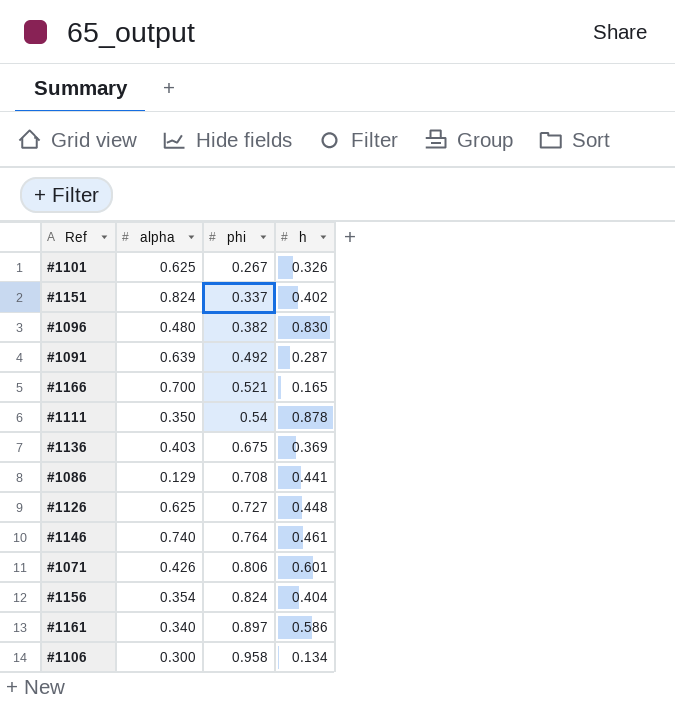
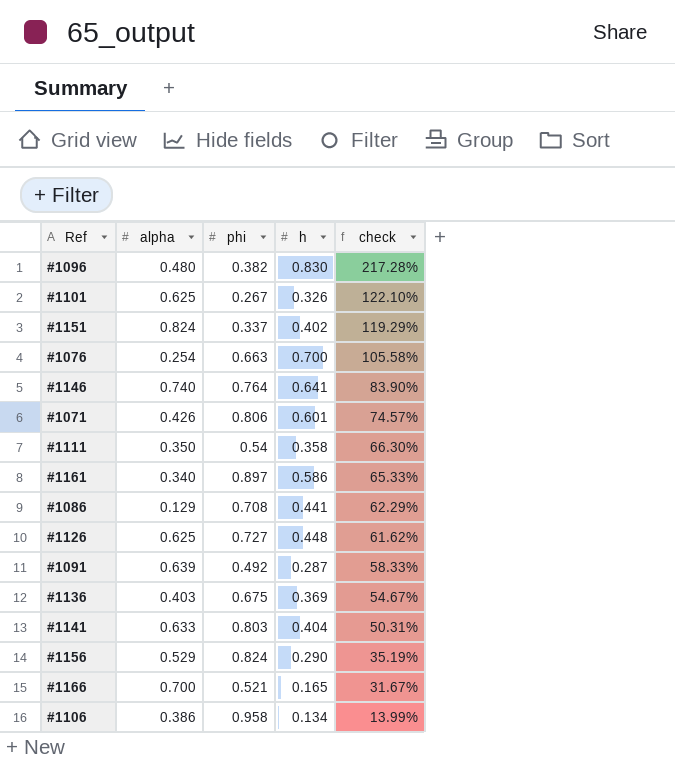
row order: phi ascending -> check descending
column check | formula: none -> [h] / [phi]
row #1076: none -> 0.254 | 0.663 | 0.700 | 105.58%
#1146 | h: 0.461 -> 0.641
#1111 | h: 0.878 -> 0.358
row #1141: none -> 0.633 | 0.803 | 0.404 | 50.31%
#1156 | alpha: 0.354 -> 0.529
#1156 | h: 0.404 -> 0.290
#1106 | alpha: 0.300 -> 0.386

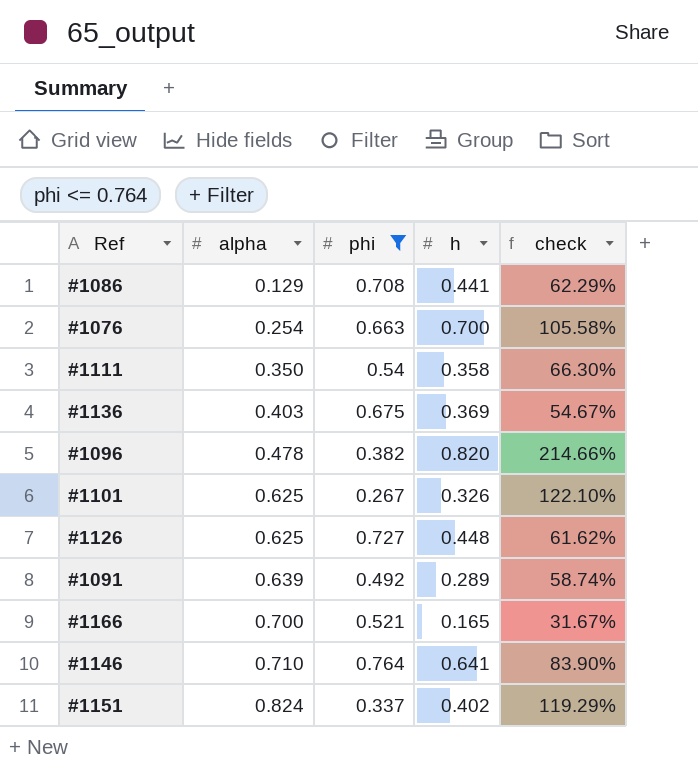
filter: none -> phi <= 0.764
row order: check descending -> alpha ascending
#1096 | alpha: 0.480 -> 0.478
#1096 | h: 0.830 -> 0.820
#1096 | check: 217.28% -> 214.66%
#1091 | h: 0.287 -> 0.289
#1091 | check: 58.33% -> 58.74%
#1146 | alpha: 0.740 -> 0.710

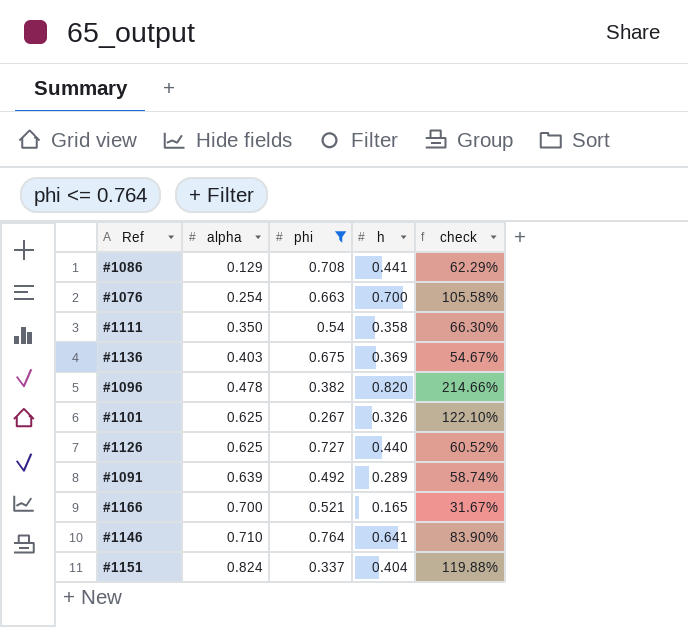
#1126 | h: 0.448 -> 0.440
#1126 | check: 61.62% -> 60.52%
#1151 | h: 0.402 -> 0.404
#1151 | check: 119.29% -> 119.88%

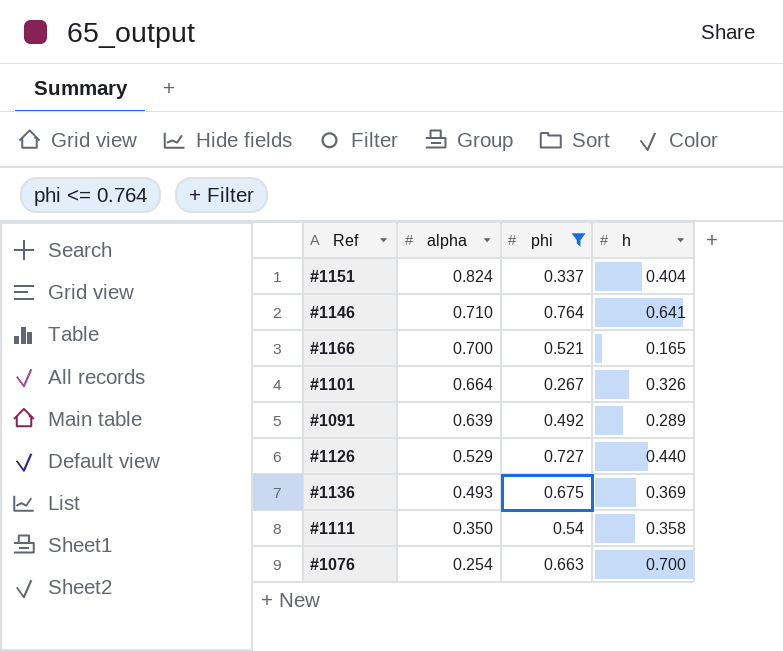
row order: alpha ascending -> alpha descending
column check | formula: [h] / [phi] -> none
row #1086: 0.129 | 0.708 | 0.441 | 62.29% -> none
row #1096: 0.478 | 0.382 | 0.820 | 214.66% -> none
#1101 | alpha: 0.625 -> 0.664
#1126 | alpha: 0.625 -> 0.529
#1136 | alpha: 0.403 -> 0.493

